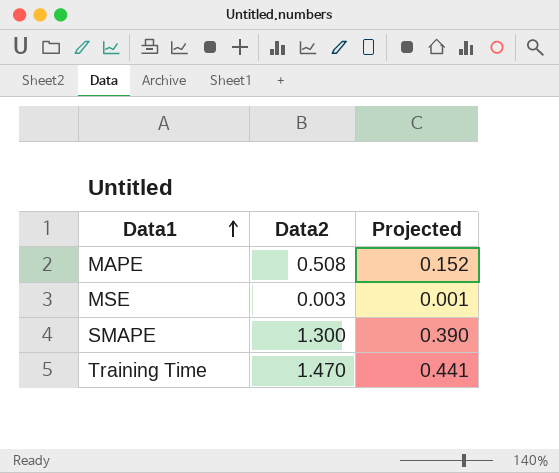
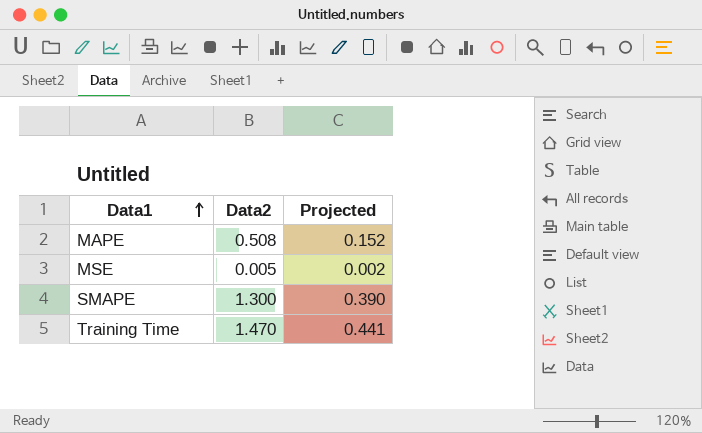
MSE | Data2: 0.003 -> 0.005
MSE | Projected: 0.001 -> 0.002

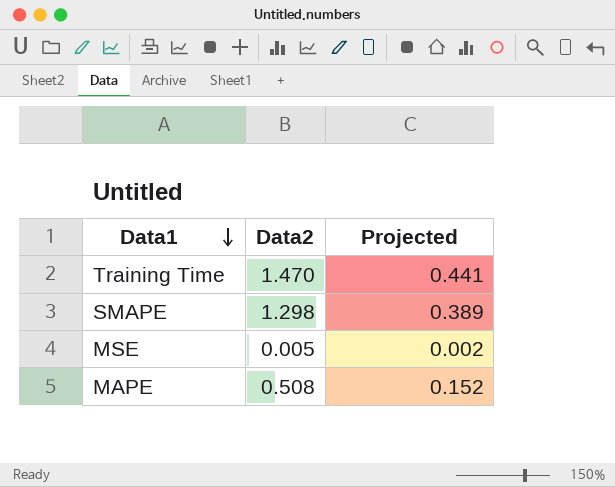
row order: Data1 ascending -> Data1 descending
SMAPE | Data2: 1.300 -> 1.298
SMAPE | Projected: 0.390 -> 0.389

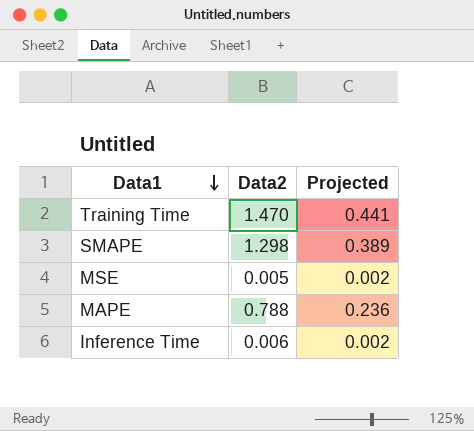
MAPE | Data2: 0.508 -> 0.788
MAPE | Projected: 0.152 -> 0.236
row Inference Time: none -> 0.006 | 0.002

